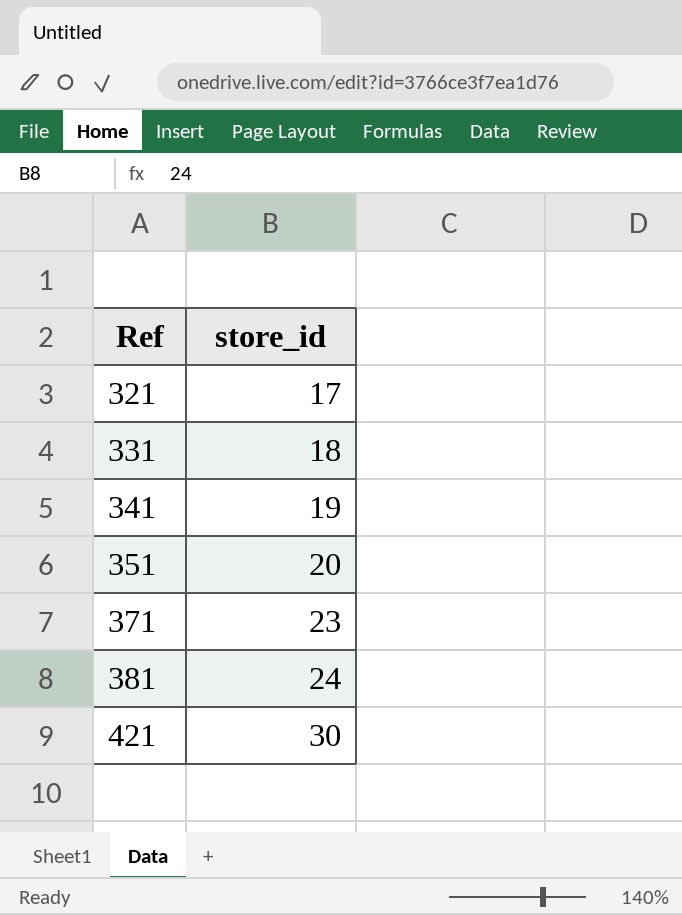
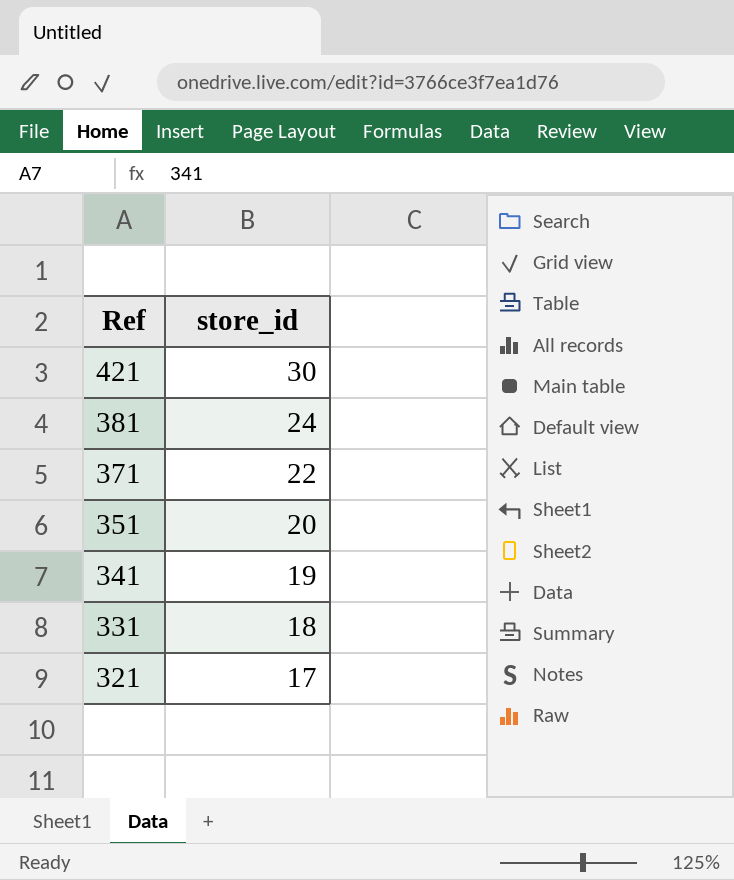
row order: Ref ascending -> Ref descending
371 | store_id: 23 -> 22

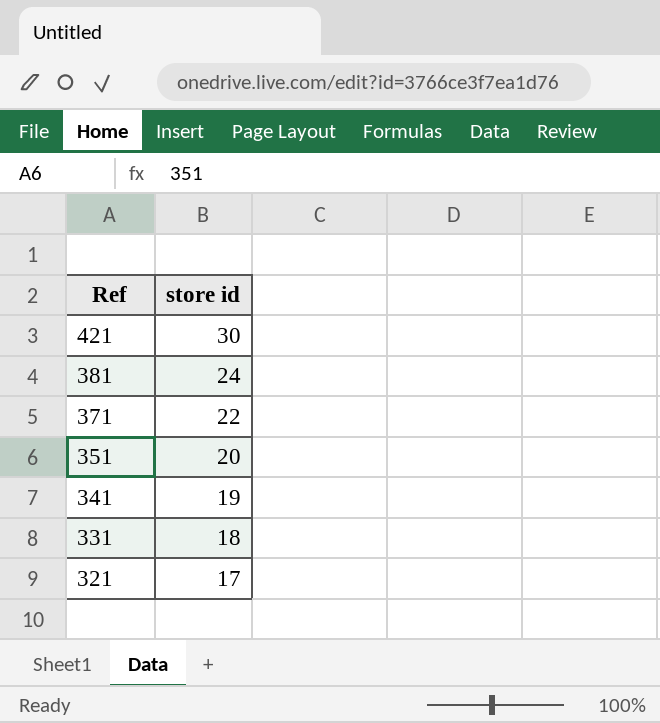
column name: store_id -> store id

